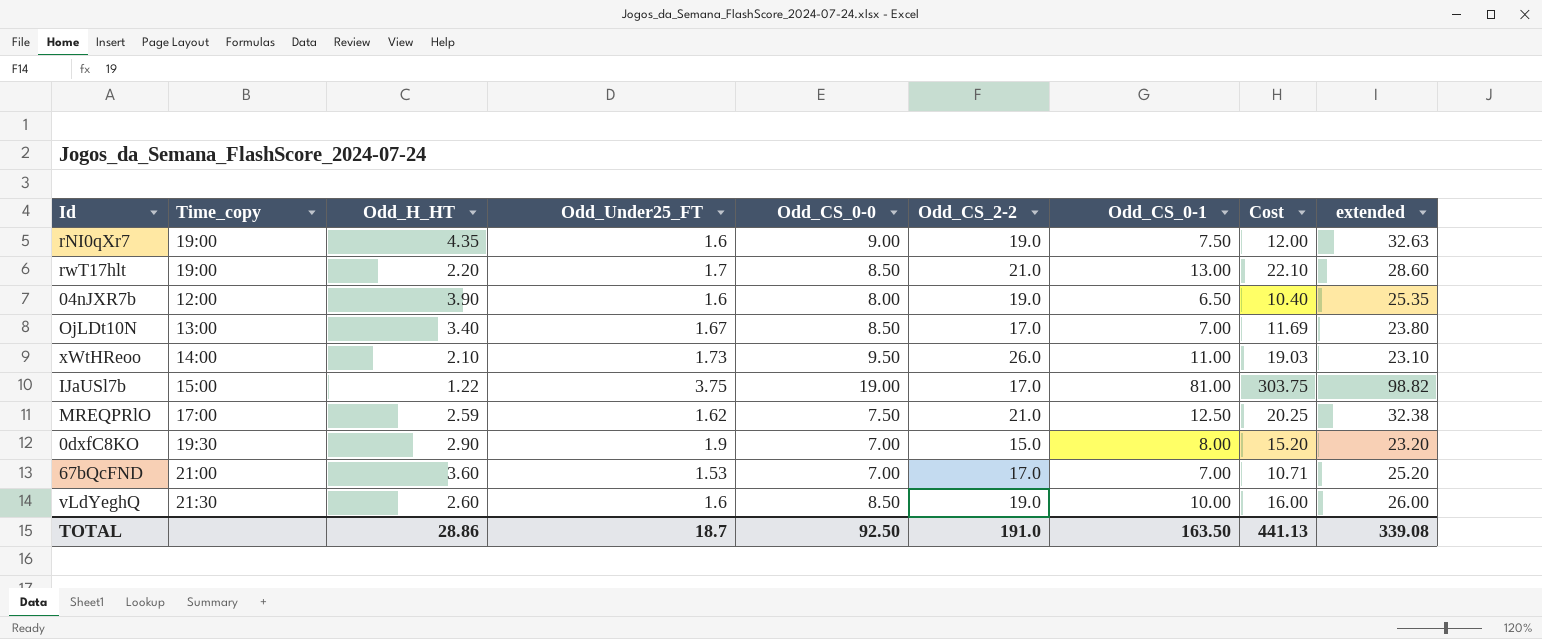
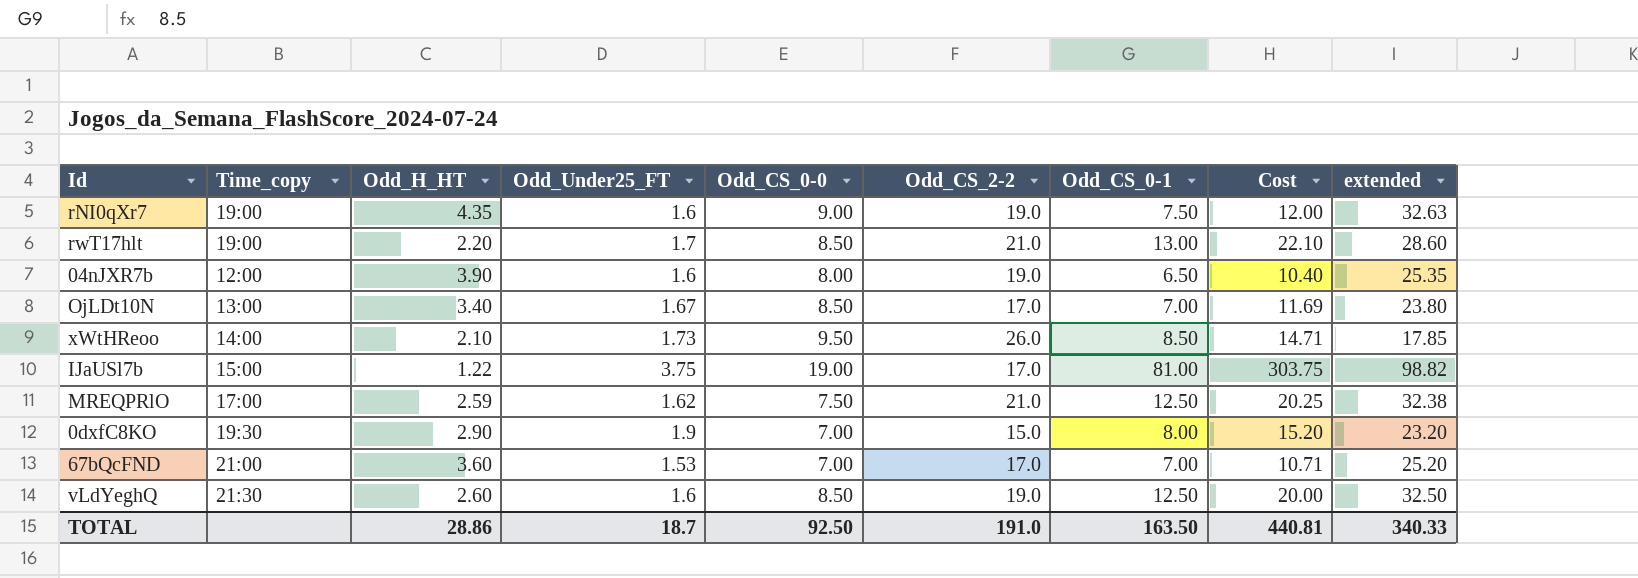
xWtHReoo | Odd_CS_0-1: 11.00 -> 8.50
xWtHReoo | Cost: 19.03 -> 14.71
xWtHReoo | extended: 23.10 -> 17.85
vLdYeghQ | Odd_CS_0-1: 10.00 -> 12.50
vLdYeghQ | Cost: 16.00 -> 20.00
vLdYeghQ | extended: 26.00 -> 32.50
TOTAL | Cost: 441.13 -> 440.81
TOTAL | extended: 339.08 -> 340.33

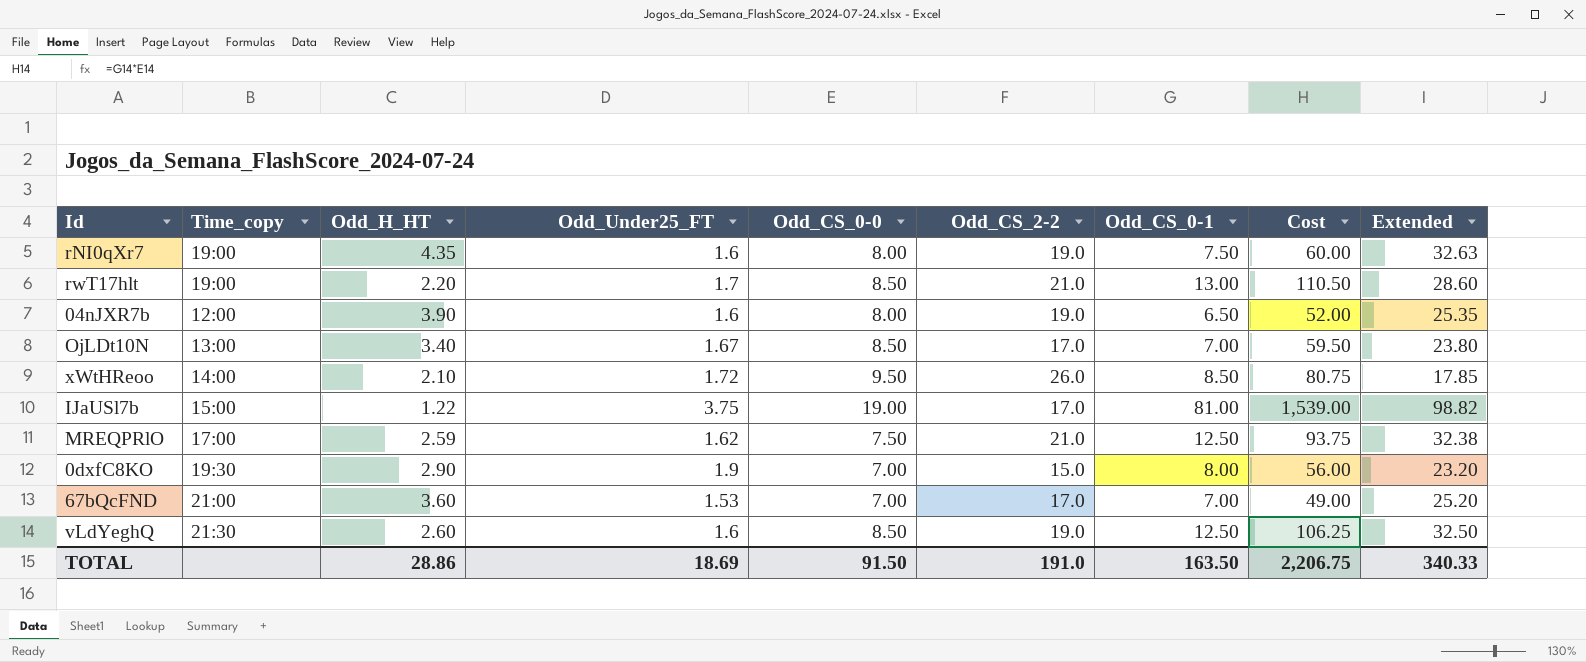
column Cost | formula: [Odd_Under25_FT] * [Odd_CS_0-1] -> [Odd_CS_0-0] * [Odd_CS_0-1]
column name: extended -> Extended
rNI0qXr7 | Odd_CS_0-0: 9.00 -> 8.00
xWtHReoo | Odd_Under25_FT: 1.73 -> 1.72
TOTAL | Odd_Under25_FT: 18.7 -> 18.69
TOTAL | Odd_CS_0-0: 92.50 -> 91.50
TOTAL | Cost: 440.81 -> 2,206.75

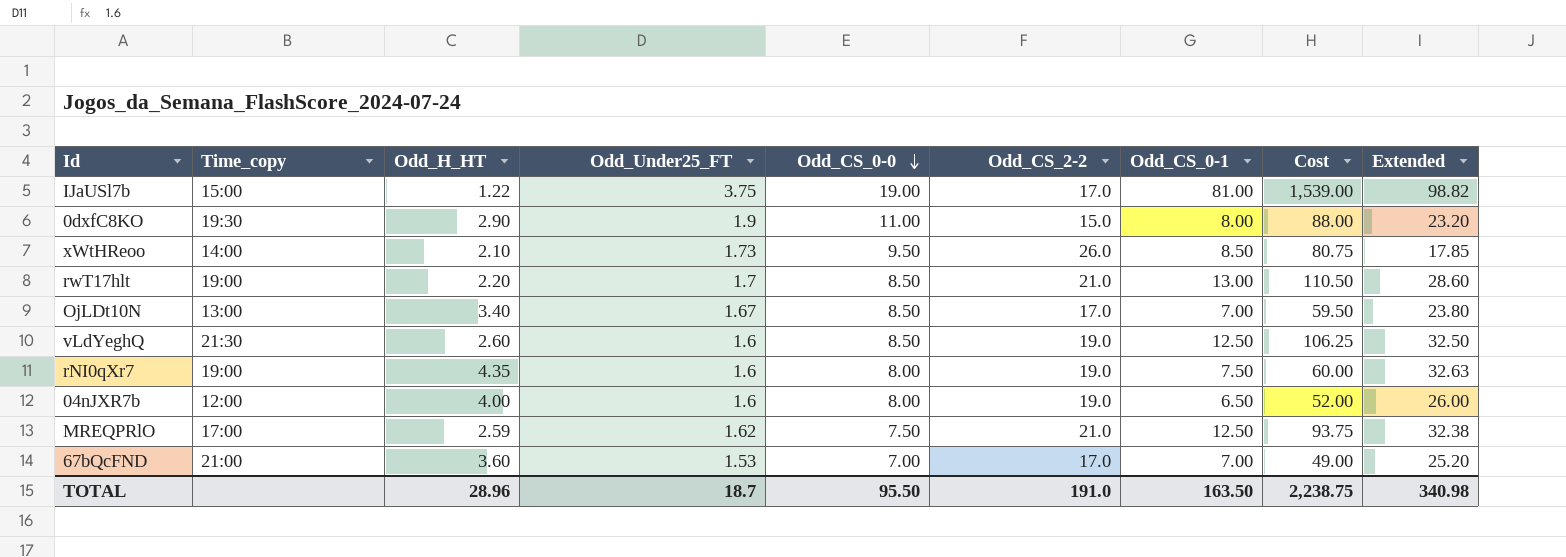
row order: none -> Odd_CS_0-0 descending
0dxfC8KO | Odd_CS_0-0: 7.00 -> 11.00
0dxfC8KO | Cost: 56.00 -> 88.00
xWtHReoo | Odd_Under25_FT: 1.72 -> 1.73
04nJXR7b | Odd_H_HT: 3.90 -> 4.00
04nJXR7b | Extended: 25.35 -> 26.00
TOTAL | Odd_H_HT: 28.86 -> 28.96
TOTAL | Odd_Under25_FT: 18.69 -> 18.7
TOTAL | Odd_CS_0-0: 91.50 -> 95.50
TOTAL | Cost: 2,206.75 -> 2,238.75
TOTAL | Extended: 340.33 -> 340.98

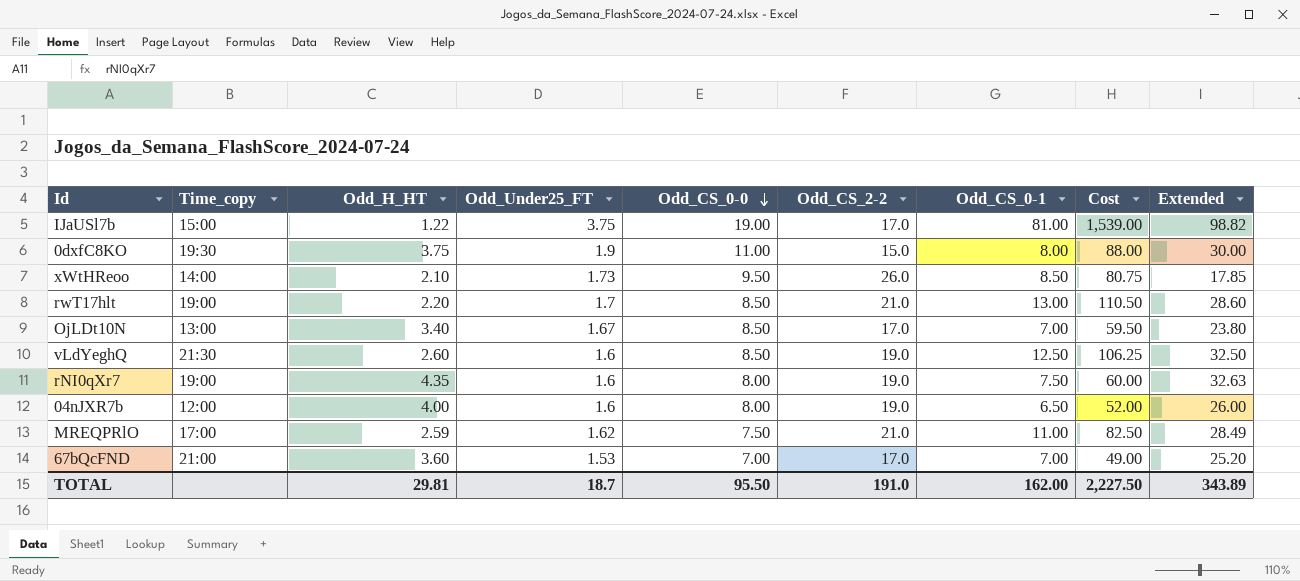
0dxfC8KO | Odd_H_HT: 2.90 -> 3.75
0dxfC8KO | Extended: 23.20 -> 30.00
MREQPRlO | Odd_CS_0-1: 12.50 -> 11.00
MREQPRlO | Cost: 93.75 -> 82.50
MREQPRlO | Extended: 32.38 -> 28.49
TOTAL | Odd_H_HT: 28.96 -> 29.81
TOTAL | Odd_CS_0-1: 163.50 -> 162.00
TOTAL | Cost: 2,238.75 -> 2,227.50
TOTAL | Extended: 340.98 -> 343.89

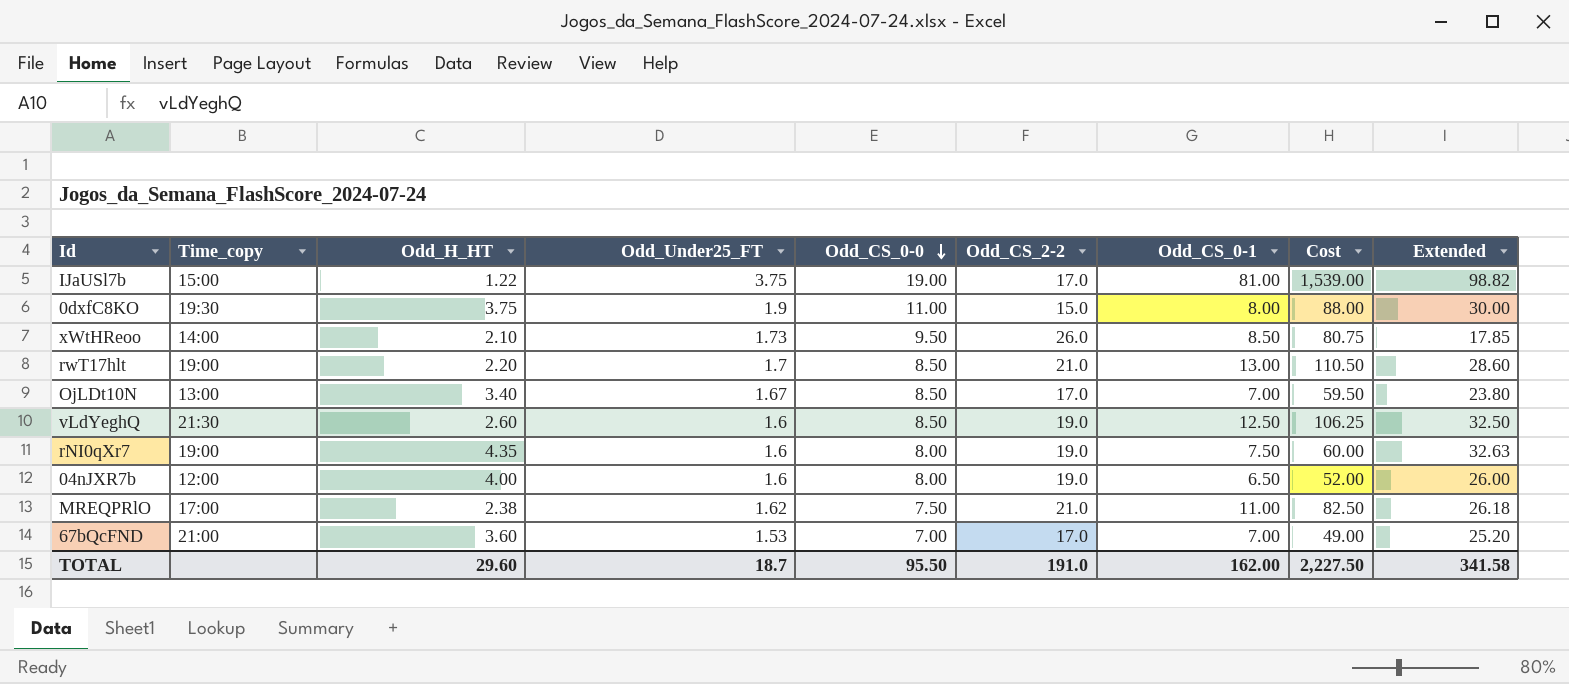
MREQPRlO | Odd_H_HT: 2.59 -> 2.38
MREQPRlO | Extended: 28.49 -> 26.18
TOTAL | Odd_H_HT: 29.81 -> 29.60
TOTAL | Extended: 343.89 -> 341.58

